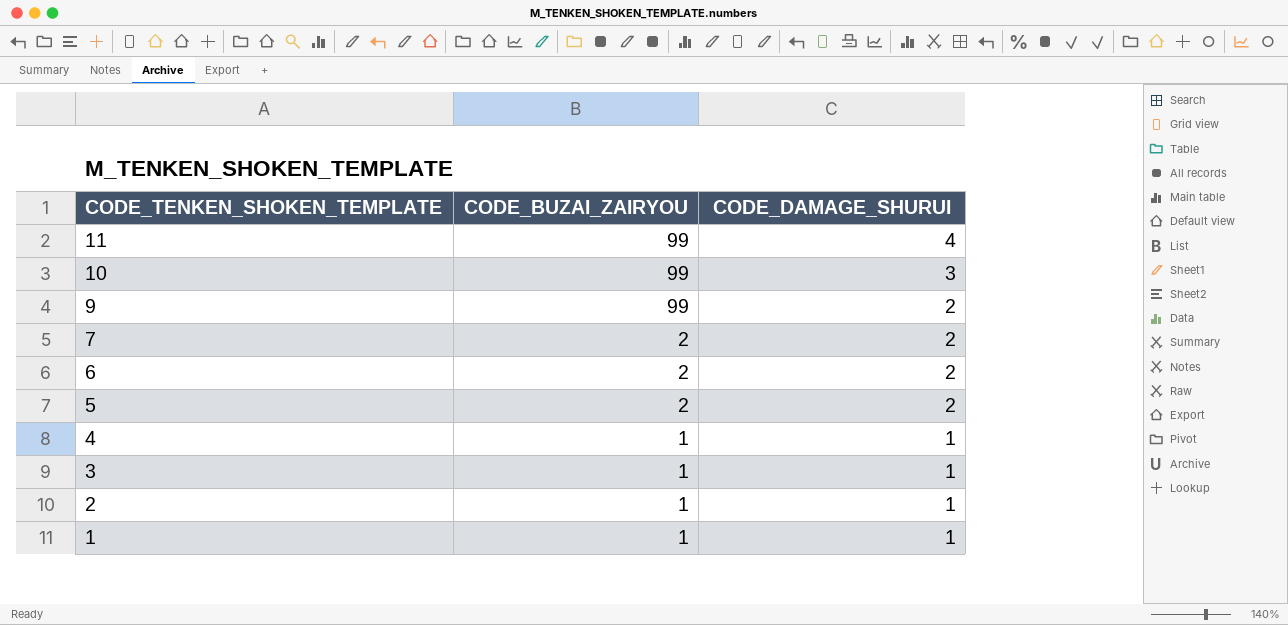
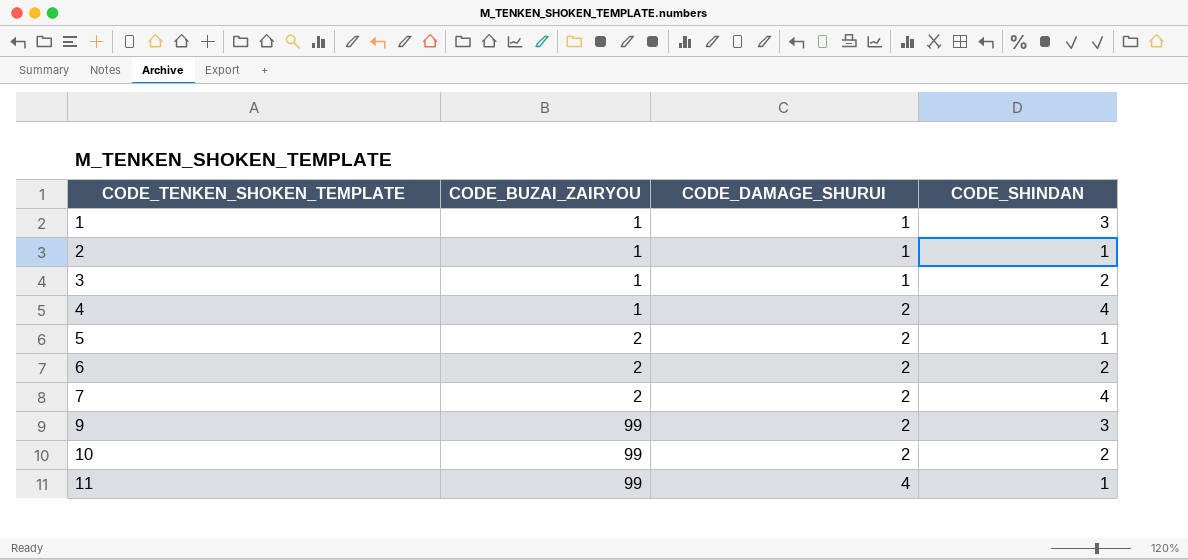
row order: CODE_TENKEN_SHOKEN_TEMPLATE descending -> CODE_TENKEN_SHOKEN_TEMPLATE ascending
column CODE_SHINDAN | position: none -> 4
4 | CODE_DAMAGE_SHURUI: 1 -> 2
10 | CODE_DAMAGE_SHURUI: 3 -> 2

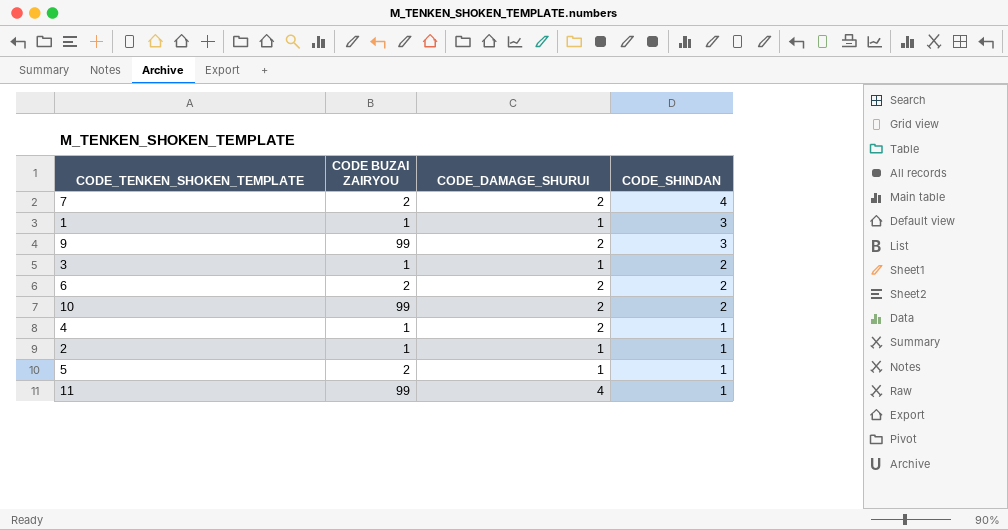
row order: CODE_TENKEN_SHOKEN_TEMPLATE ascending -> CODE_SHINDAN descending
column name: CODE_BUZAI_ZAIRYOU -> CODE BUZAI ZAIRYOU
4 | CODE_SHINDAN: 4 -> 1
5 | CODE_DAMAGE_SHURUI: 2 -> 1

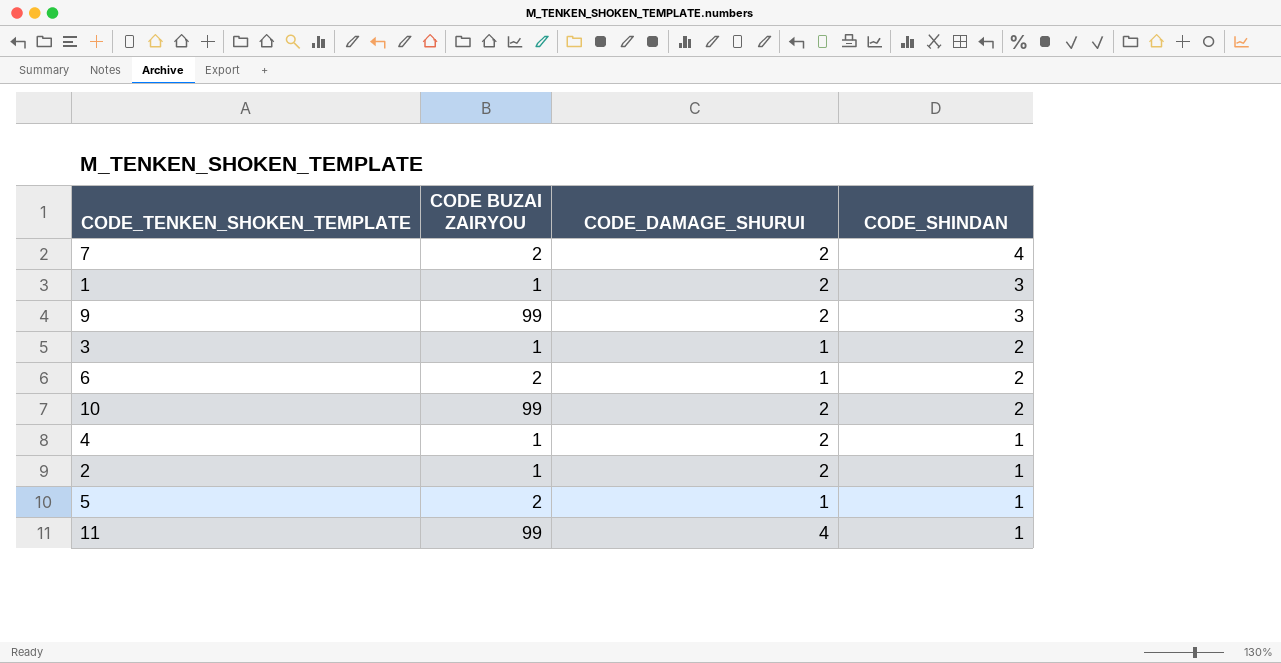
1 | CODE_DAMAGE_SHURUI: 1 -> 2
6 | CODE_DAMAGE_SHURUI: 2 -> 1
2 | CODE_DAMAGE_SHURUI: 1 -> 2

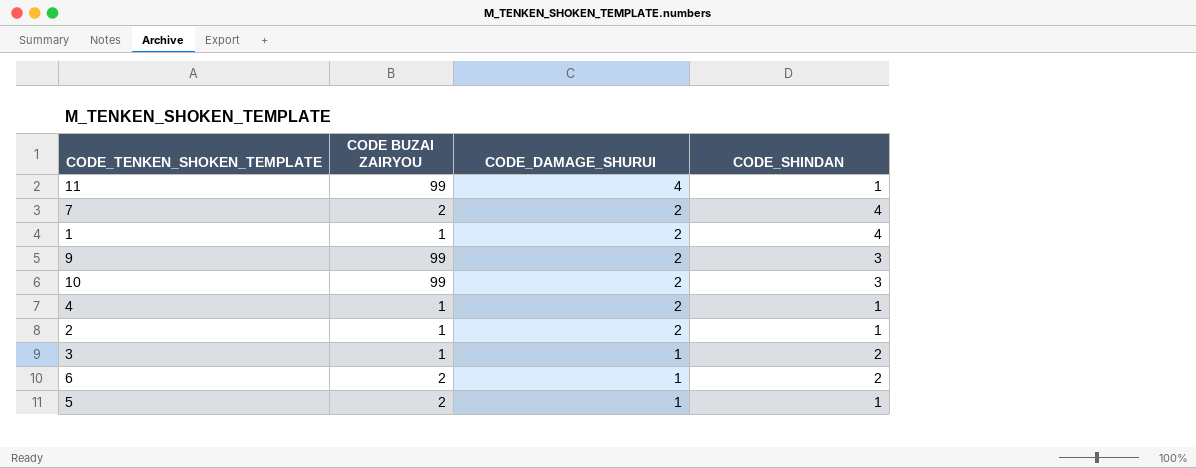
row order: CODE_SHINDAN descending -> CODE_DAMAGE_SHURUI descending
1 | CODE_SHINDAN: 3 -> 4
10 | CODE_SHINDAN: 2 -> 3

